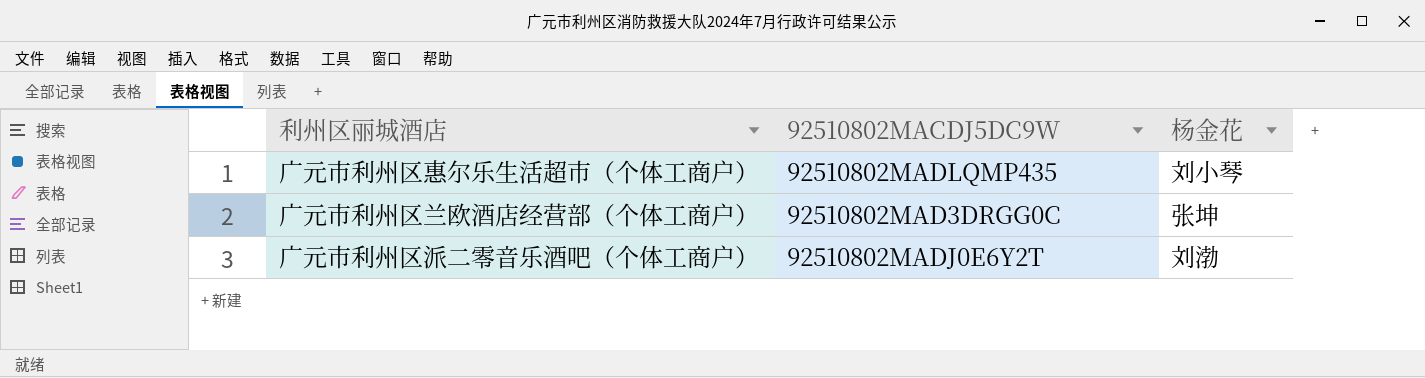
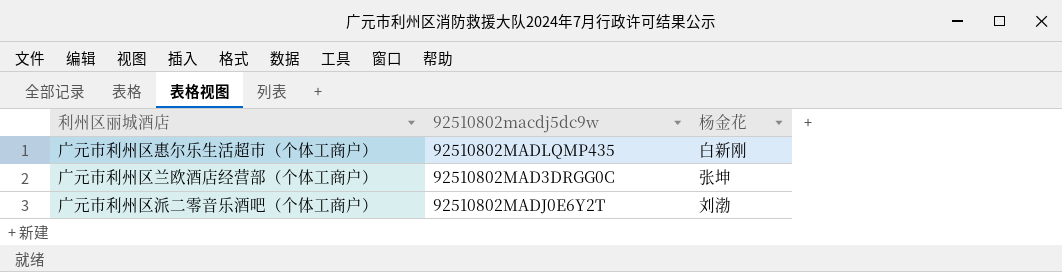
column name: 92510802MACDJ5DC9W -> 92510802macdj5dc9w
广元市利州区惠尔乐生活超市（个体工商户） | 杨金花: 刘小琴 -> 白新刚

